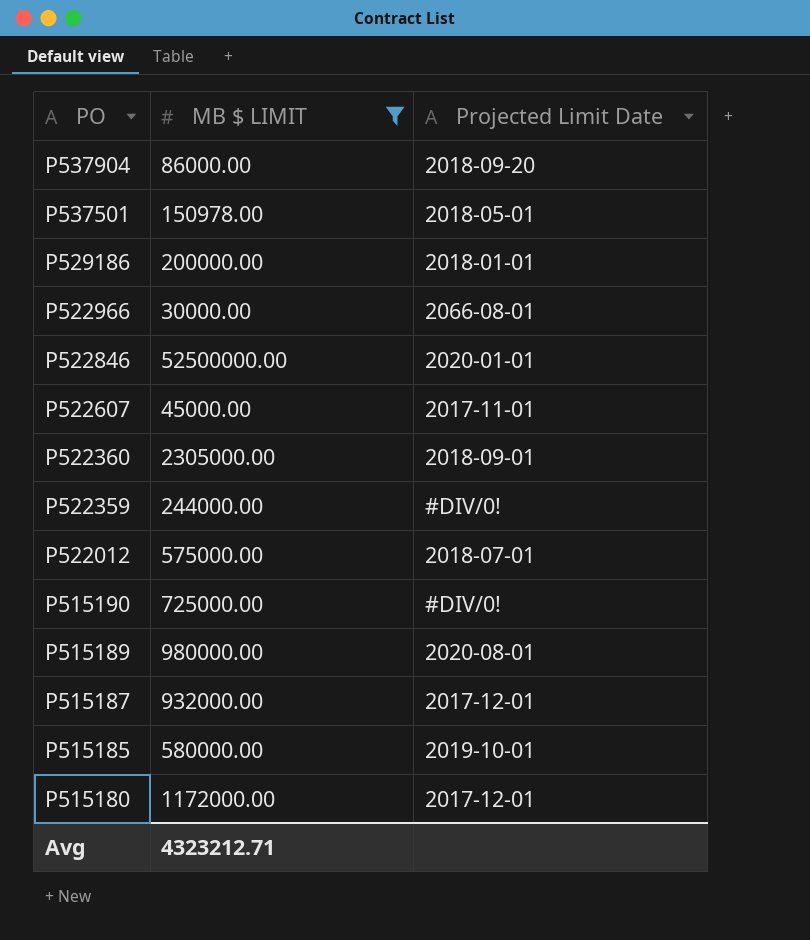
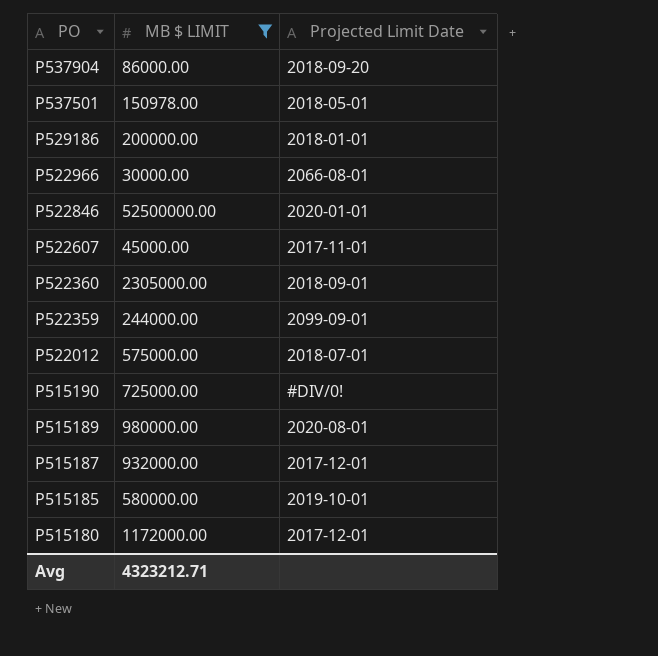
P522359 | Projected Limit Date: #DIV/0! -> 2099-09-01

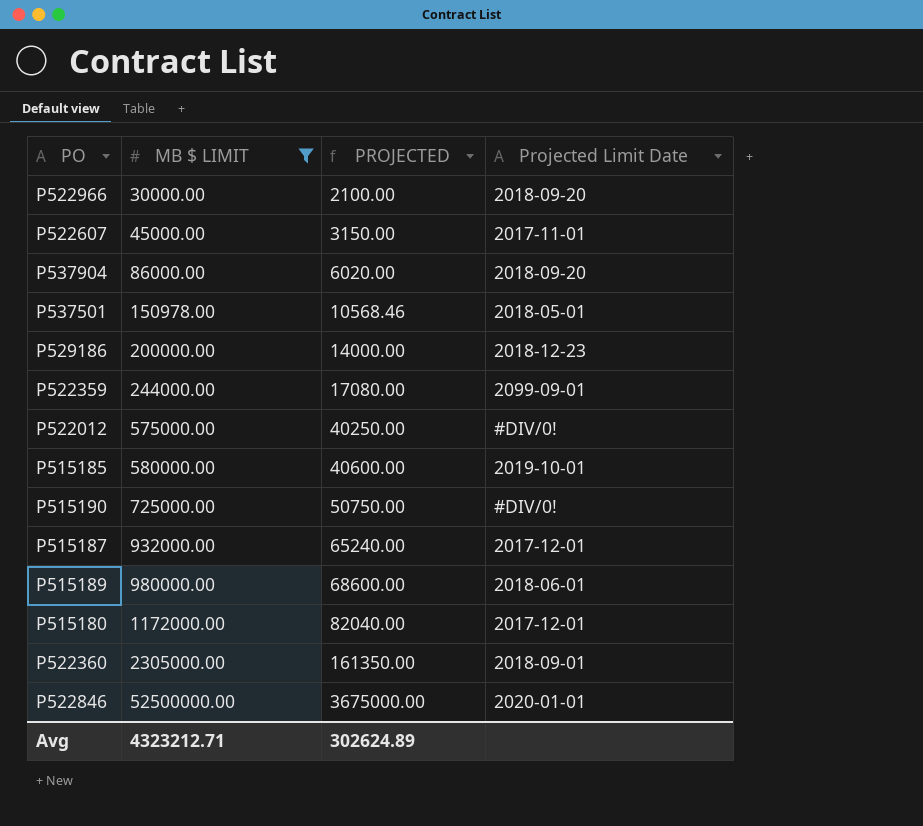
row order: PO descending -> MB $ LIMIT ascending
column PROJECTED | formula: none -> [MB $ LIMIT] * 0.07
P522966 | Projected Limit Date: 2066-08-01 -> 2018-09-20
P529186 | Projected Limit Date: 2018-01-01 -> 2018-12-23
P522012 | Projected Limit Date: 2018-07-01 -> #DIV/0!
P515189 | Projected Limit Date: 2020-08-01 -> 2018-06-01

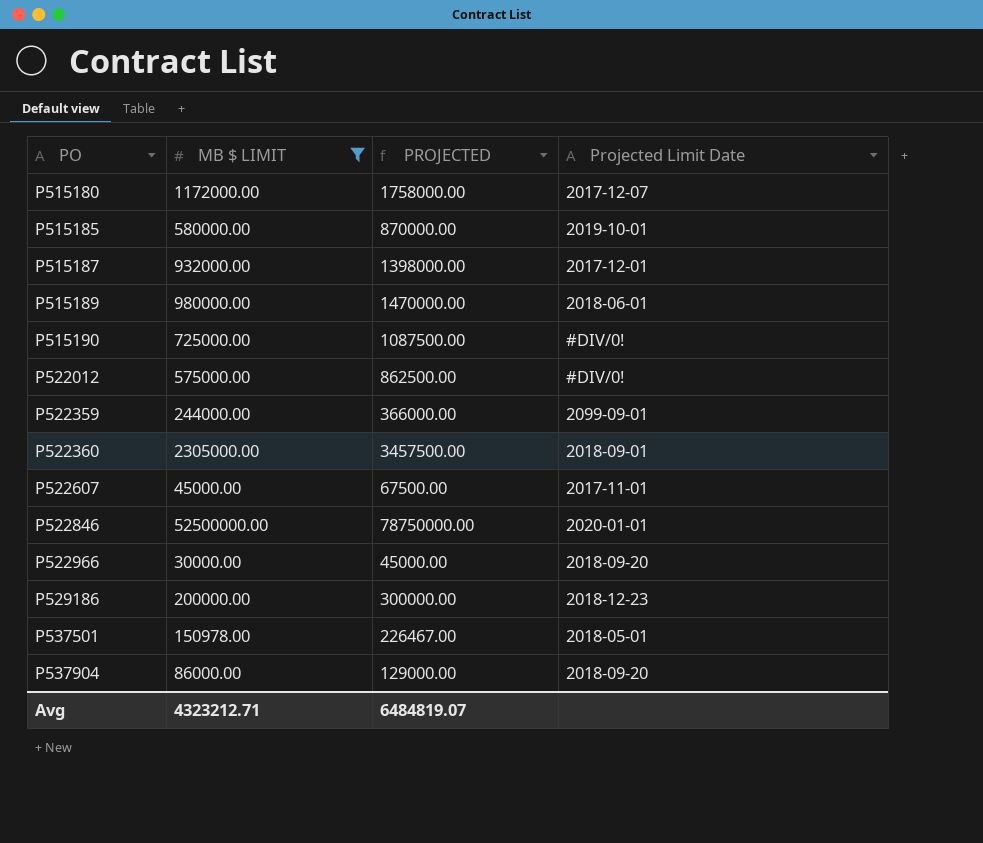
row order: MB $ LIMIT ascending -> PO ascending
column PROJECTED | formula: [MB $ LIMIT] * 0.07 -> [MB $ LIMIT] * 1.5
P515180 | Projected Limit Date: 2017-12-01 -> 2017-12-07
Avg | PROJECTED: 302624.89 -> 6484819.07

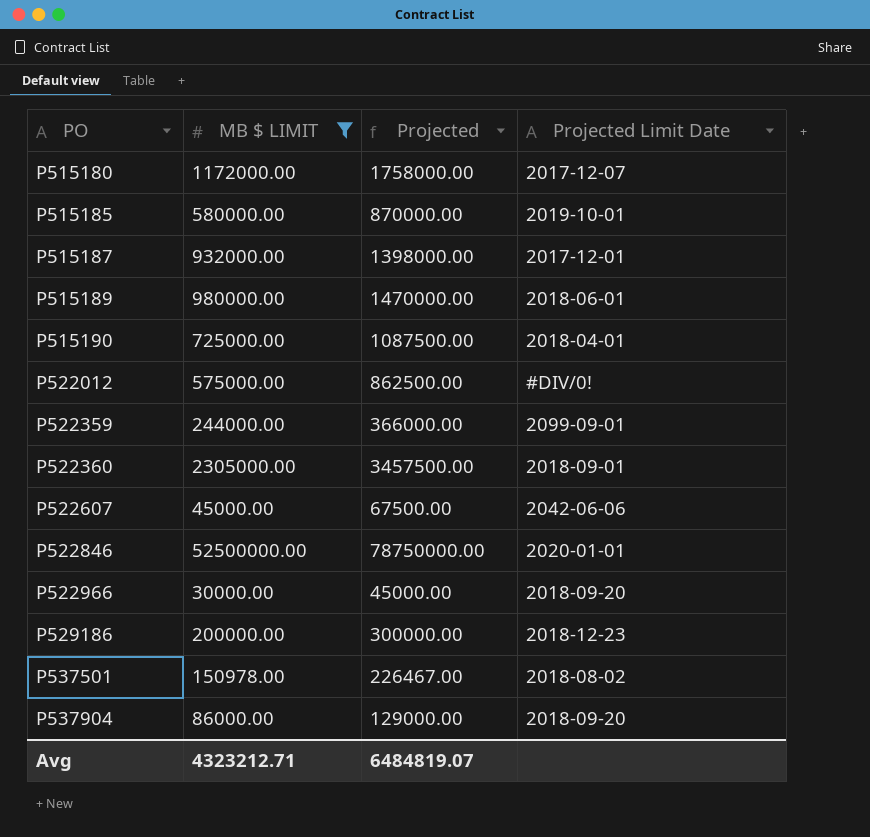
column name: PROJECTED -> Projected
P515190 | Projected Limit Date: #DIV/0! -> 2018-04-01
P522607 | Projected Limit Date: 2017-11-01 -> 2042-06-06
P537501 | Projected Limit Date: 2018-05-01 -> 2018-08-02

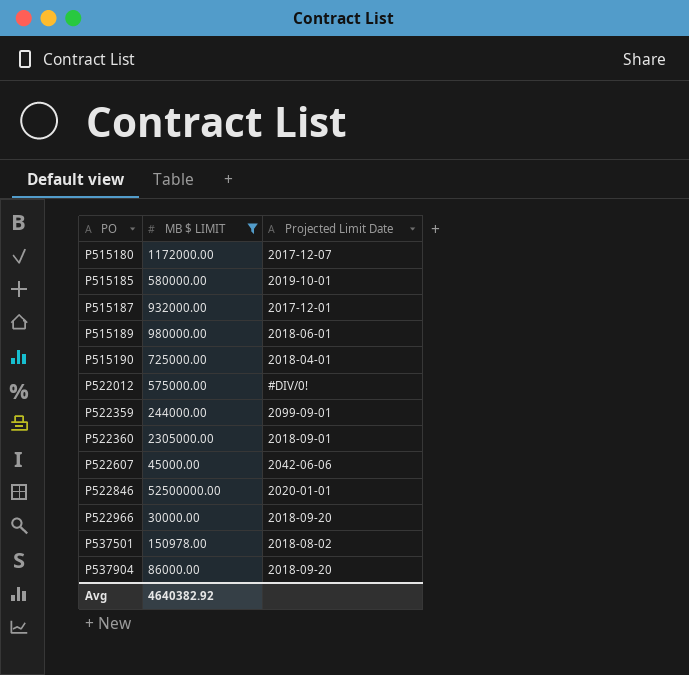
column Projected | formula: [MB $ LIMIT] * 1.5 -> none
row P529186: 200000.00 | 300000.00 | 2018-12-23 -> none
Avg | MB $ LIMIT: 4323212.71 -> 4640382.92

